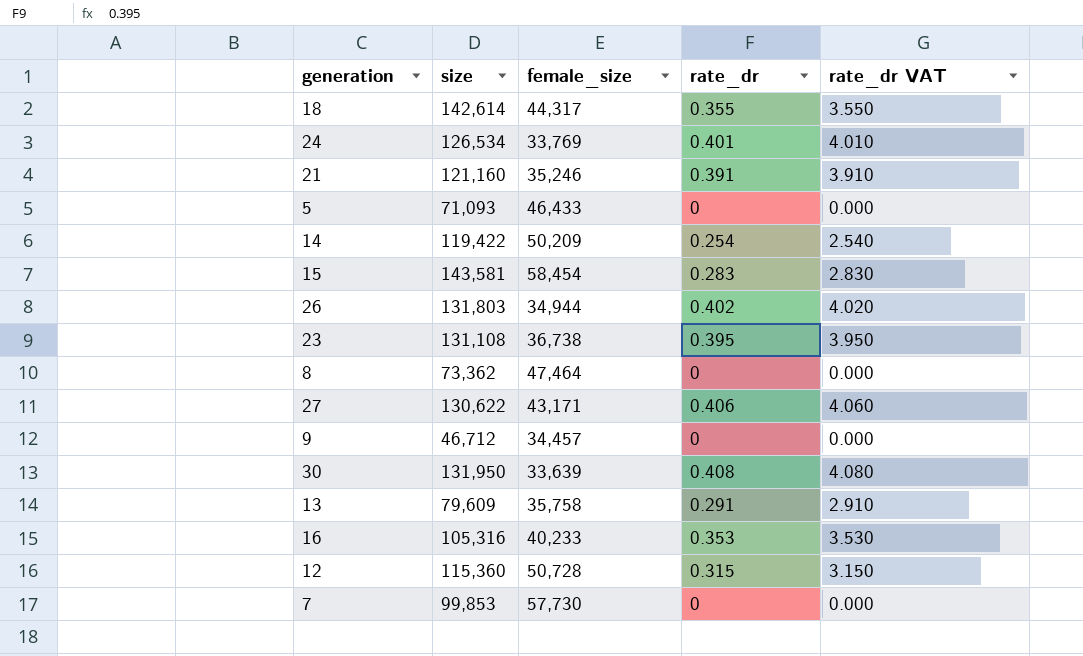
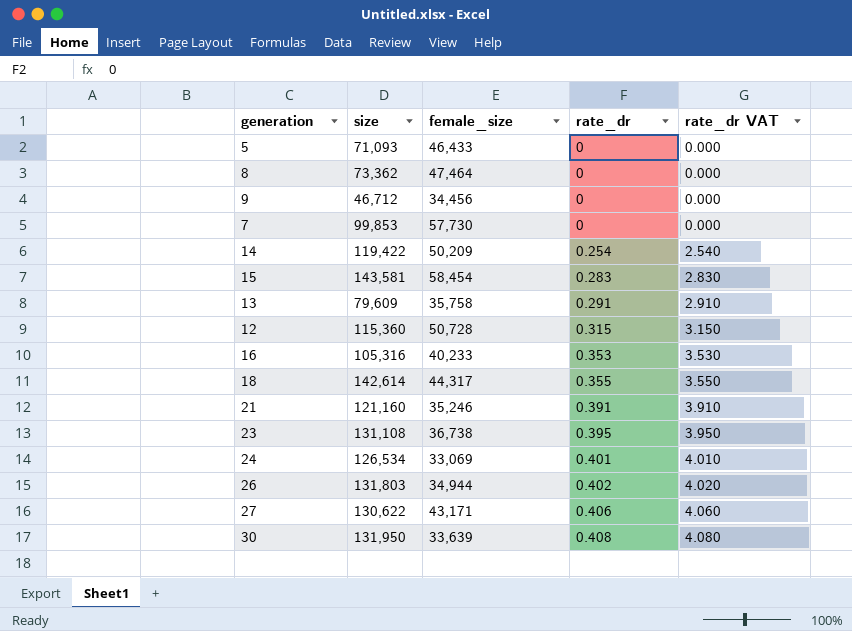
row order: none -> rate_dr ascending
9 | female_size: 34,457 -> 34,456
24 | female_size: 33,769 -> 33,069

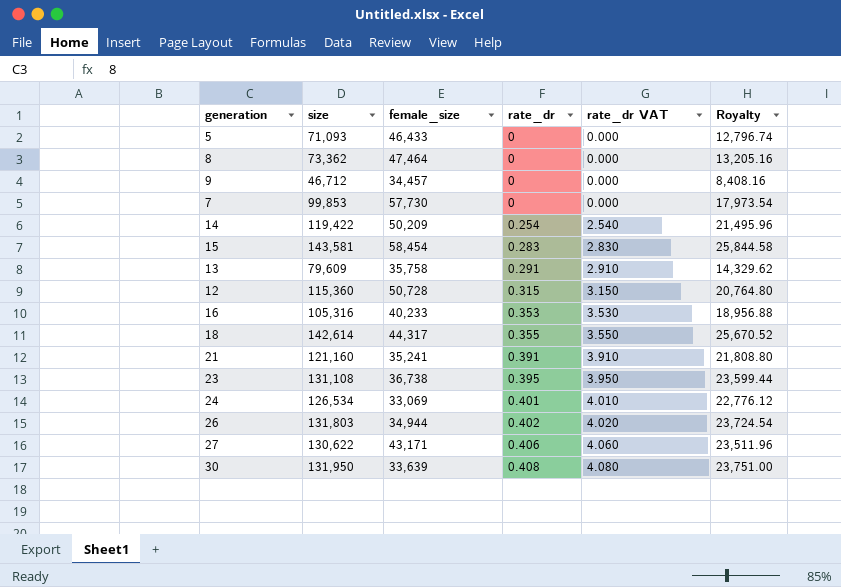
column Royalty | formula: none -> [size] * 0.18
9 | female_size: 34,456 -> 34,457
21 | female_size: 35,246 -> 35,241

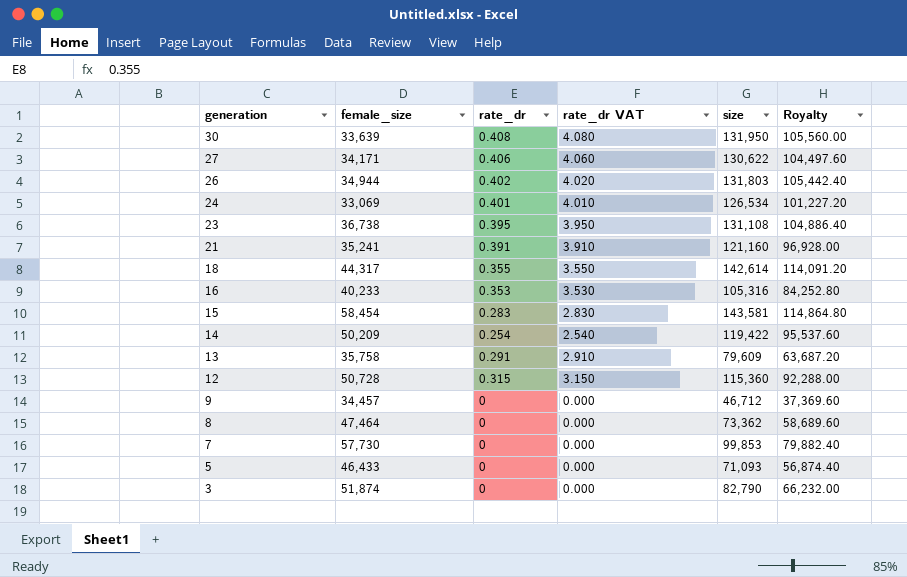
row order: rate_dr ascending -> generation descending
column size | position: 2 -> 5
column Royalty | formula: [size] * 0.18 -> [size] * 0.8
27 | female_size: 43,171 -> 34,171
row 3: none -> 51,874 | 0 | 0.000 | 82,790 | 66,232.00

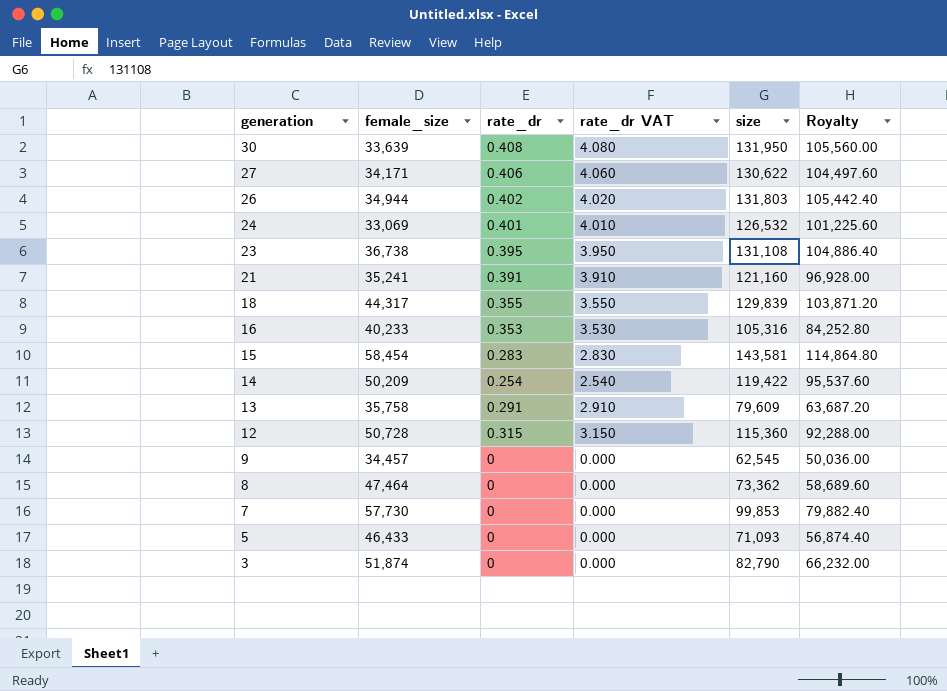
24 | size: 126,534 -> 126,532
24 | Royalty: 101,227.20 -> 101,225.60
18 | size: 142,614 -> 129,839
18 | Royalty: 114,091.20 -> 103,871.20
9 | size: 46,712 -> 62,545
9 | Royalty: 37,369.60 -> 50,036.00

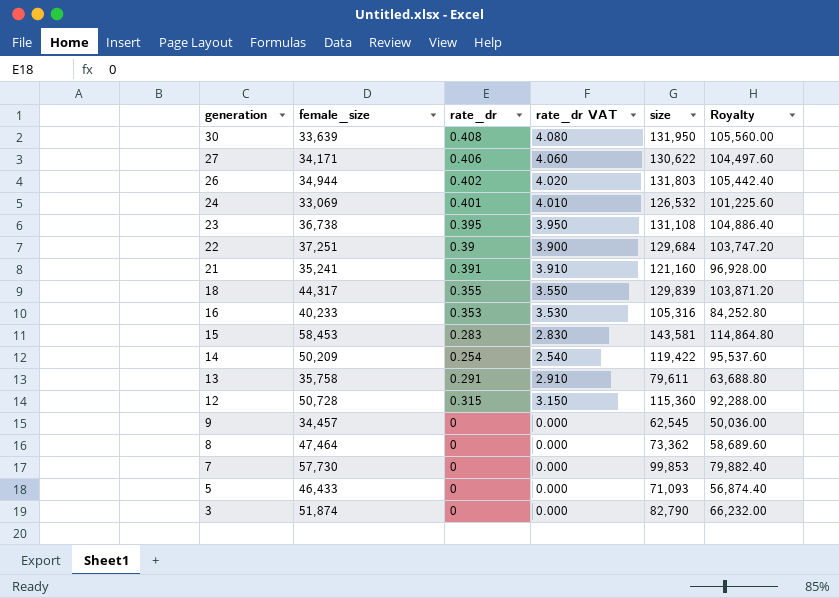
row 22: none -> 37,251 | 0.39 | 3.900 | 129,684 | 103,747.20
15 | female_size: 58,454 -> 58,453
13 | size: 79,609 -> 79,611
13 | Royalty: 63,687.20 -> 63,688.80

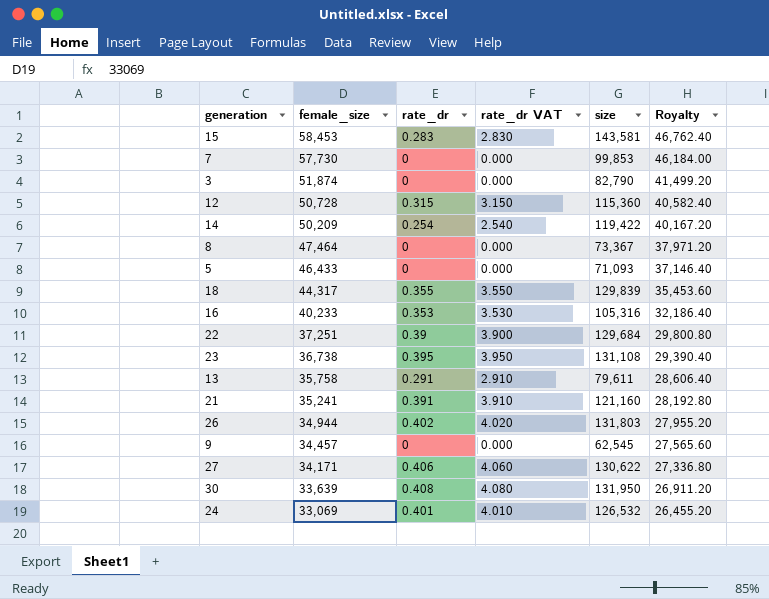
row order: generation descending -> female_size descending
column Royalty | formula: [size] * 0.8 -> [female_size] * 0.8
8 | size: 73,362 -> 73,367

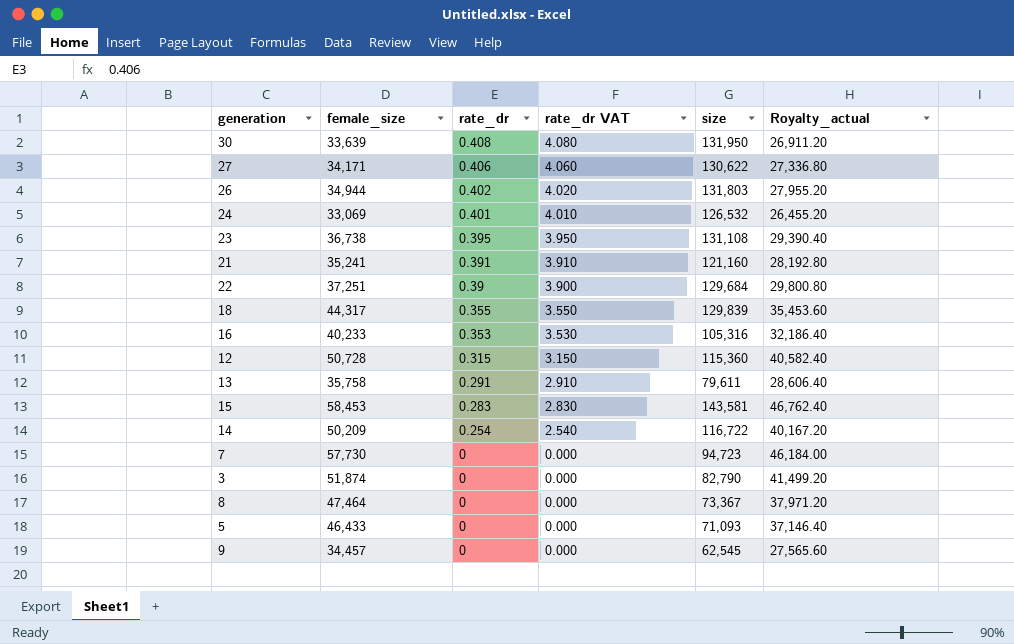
row order: female_size descending -> rate_dr descending
column name: Royalty -> Royalty_actual
14 | size: 119,422 -> 116,722
7 | size: 99,853 -> 94,723

